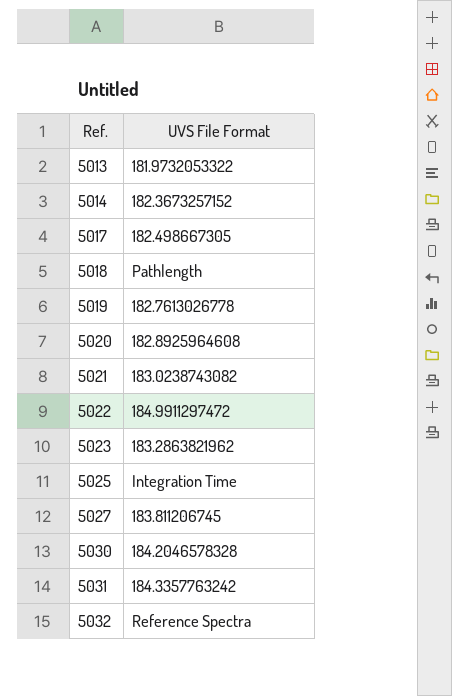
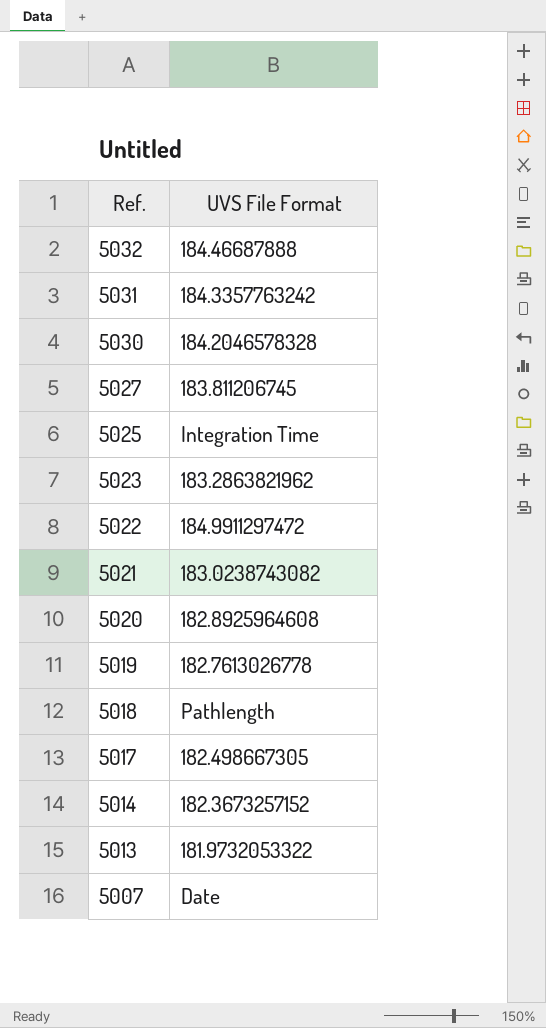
row order: Ref. ascending -> Ref. descending
5032 | UVS File Format: Reference Spectra -> 184.46687888
row 5007: none -> Date

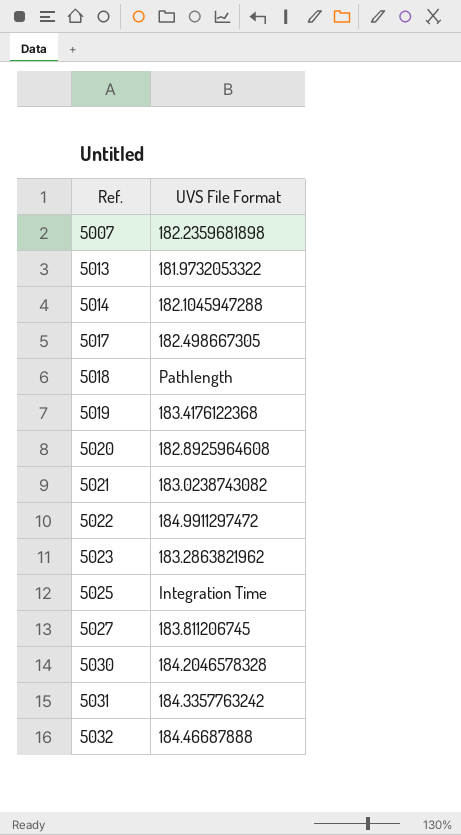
row order: Ref. descending -> Ref. ascending
5007 | UVS File Format: Date -> 182.2359681898
5014 | UVS File Format: 182.3673257152 -> 182.1045947288
5019 | UVS File Format: 182.7613026778 -> 183.4176122368

